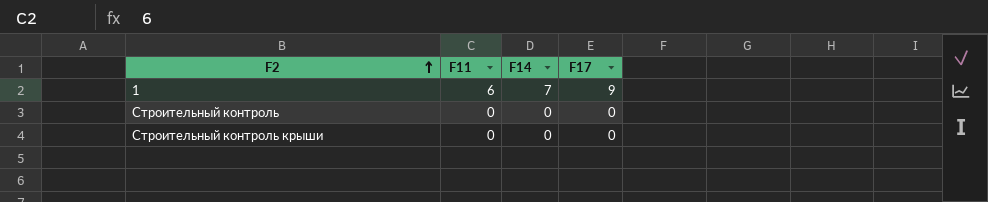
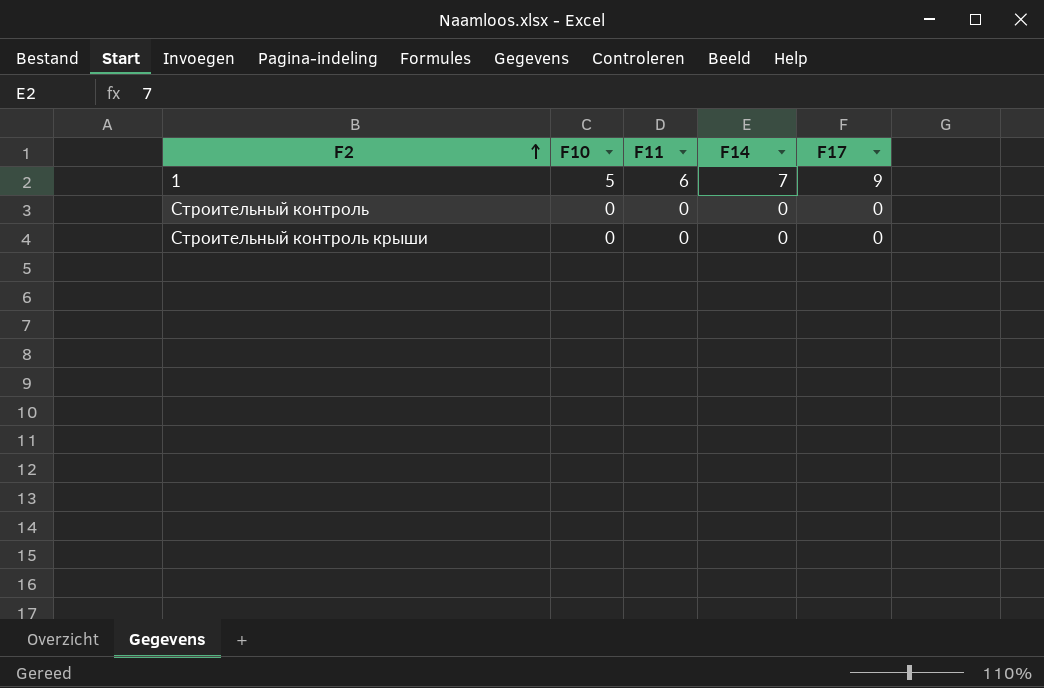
column F10 | position: none -> 2

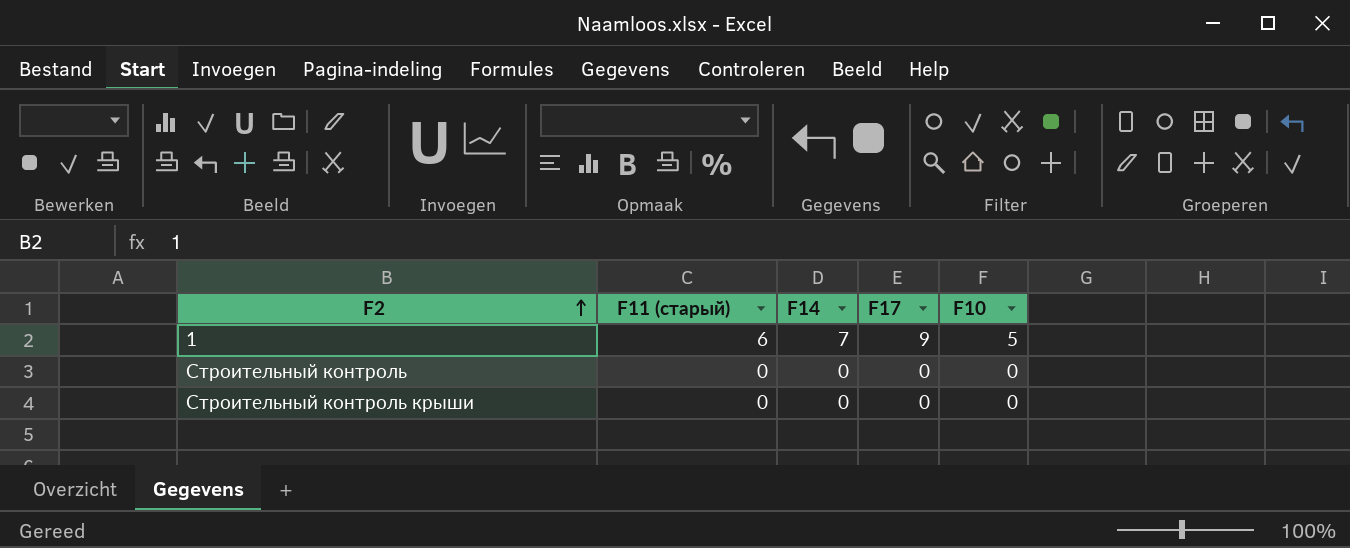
column name: F11 -> F11 (старый)
column F10 | position: 2 -> 5

